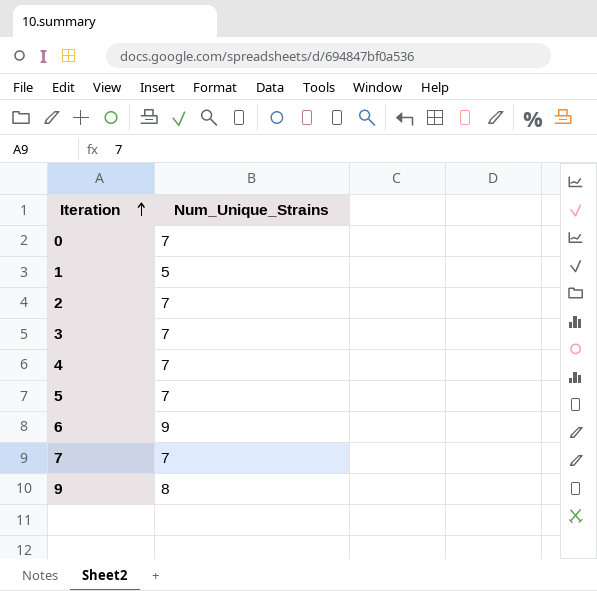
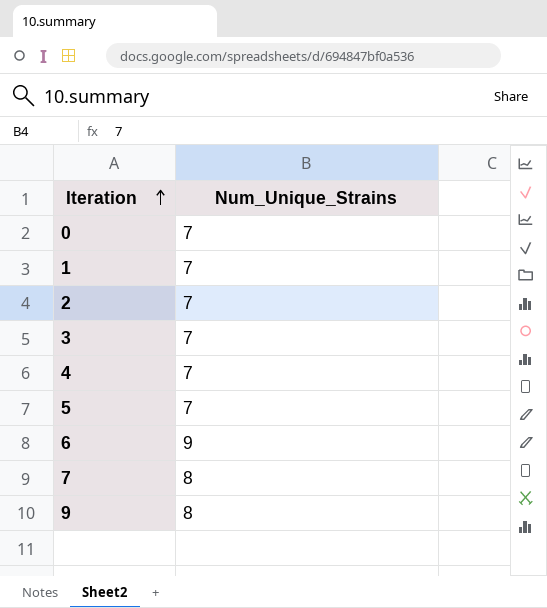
1 | Num_Unique_Strains: 5 -> 7
7 | Num_Unique_Strains: 7 -> 8

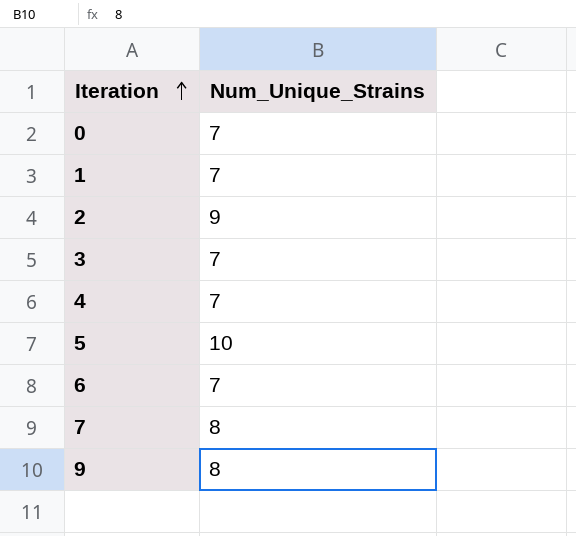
2 | Num_Unique_Strains: 7 -> 9
5 | Num_Unique_Strains: 7 -> 10
6 | Num_Unique_Strains: 9 -> 7

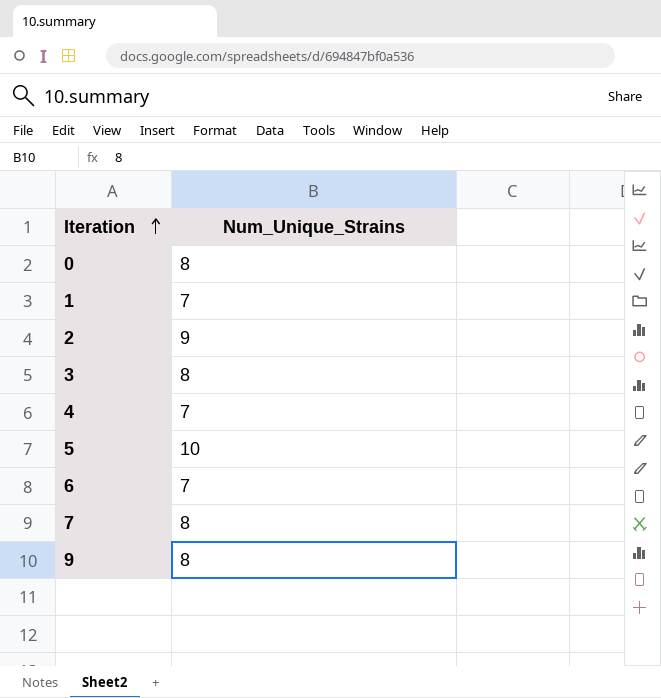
0 | Num_Unique_Strains: 7 -> 8
3 | Num_Unique_Strains: 7 -> 8

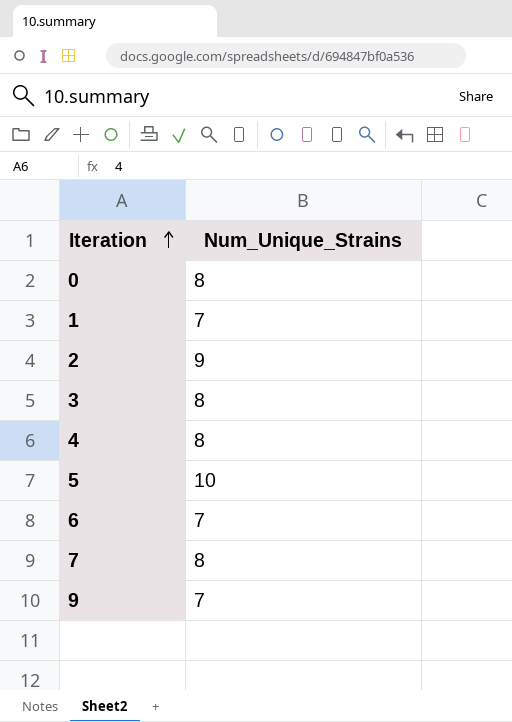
4 | Num_Unique_Strains: 7 -> 8
9 | Num_Unique_Strains: 8 -> 7

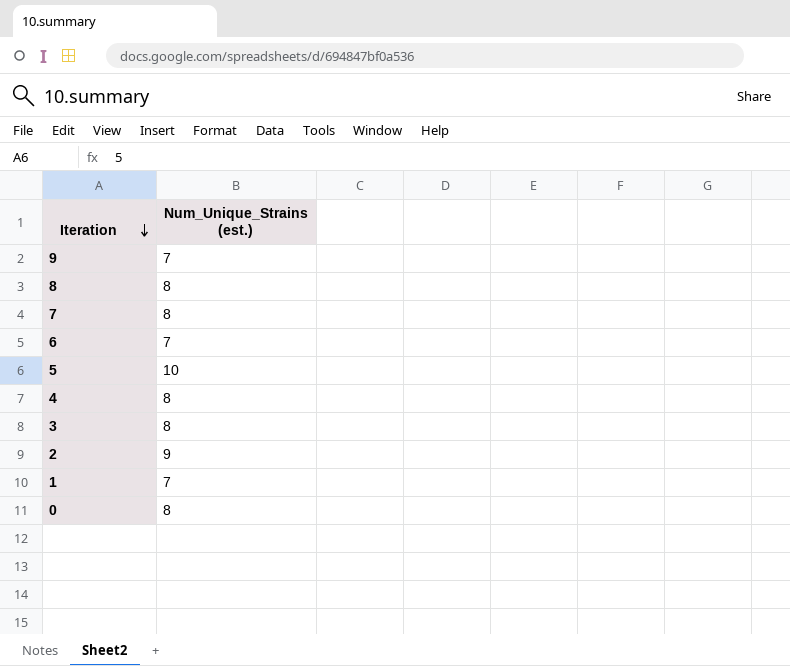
row order: Iteration ascending -> Iteration descending
column name: Num_Unique_Strains -> Num_Unique_Strains (est.)
row 8: none -> 8

